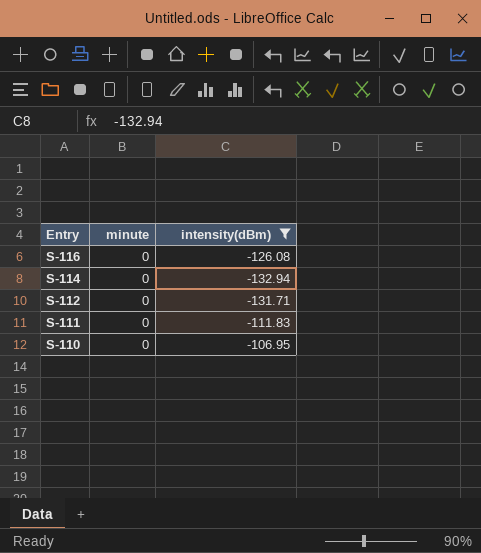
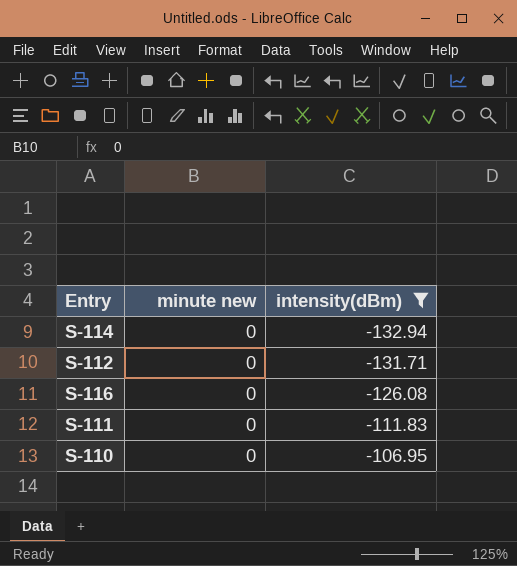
row order: Entry descending -> intensity(dBm) ascending
column name: minute -> minute new

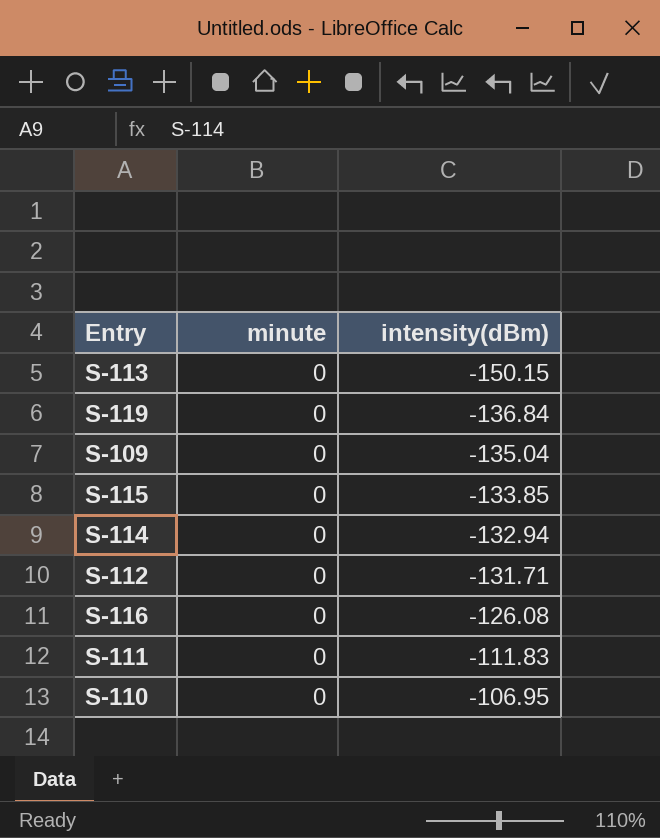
filter: intensity(dBm) >= -132.94 -> none
column name: minute new -> minute

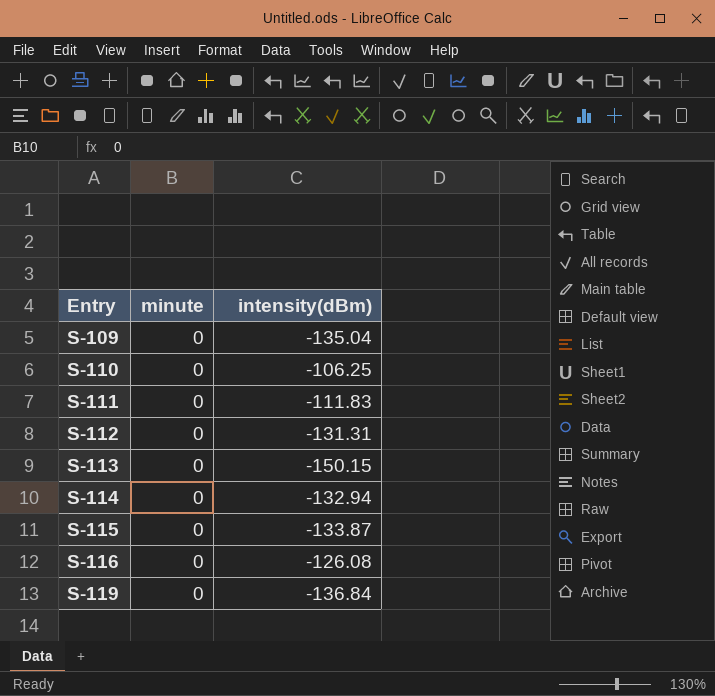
row order: intensity(dBm) ascending -> Entry ascending
S-110 | intensity(dBm): -106.95 -> -106.25
S-112 | intensity(dBm): -131.71 -> -131.31
S-115 | intensity(dBm): -133.85 -> -133.87

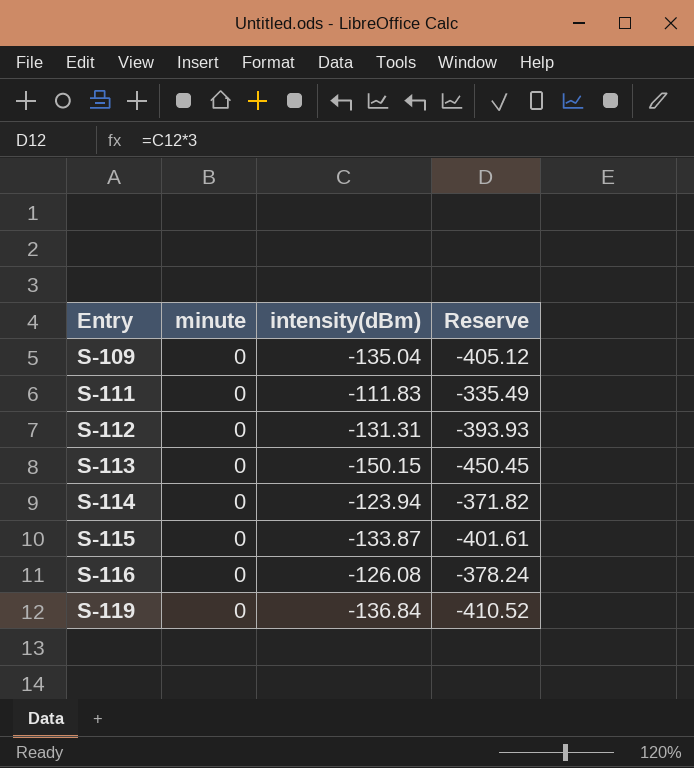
column Reserve | formula: none -> [intensity(dBm)] * 3
row S-110: 0 | -106.25 -> none
S-114 | intensity(dBm): -132.94 -> -123.94

